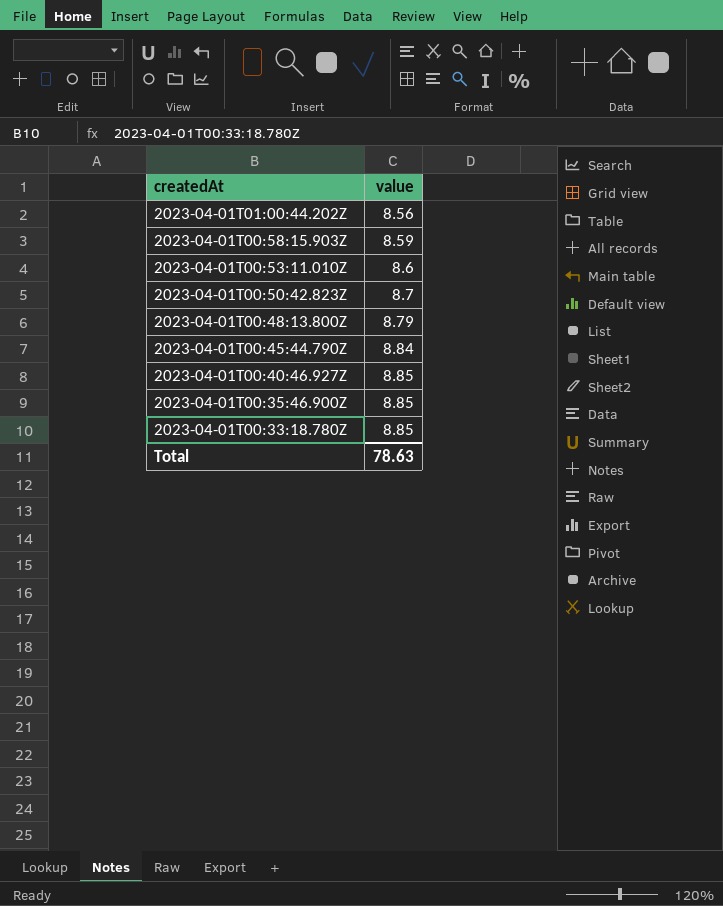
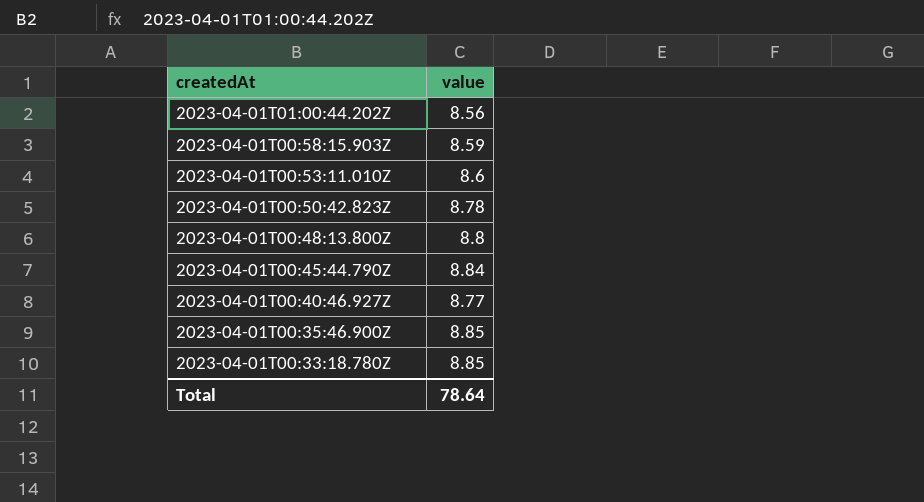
2023-04-01T00:50:42.823Z | value: 8.7 -> 8.78
2023-04-01T00:48:13.800Z | value: 8.79 -> 8.8
2023-04-01T00:40:46.927Z | value: 8.85 -> 8.77
Total | value: 78.63 -> 78.64

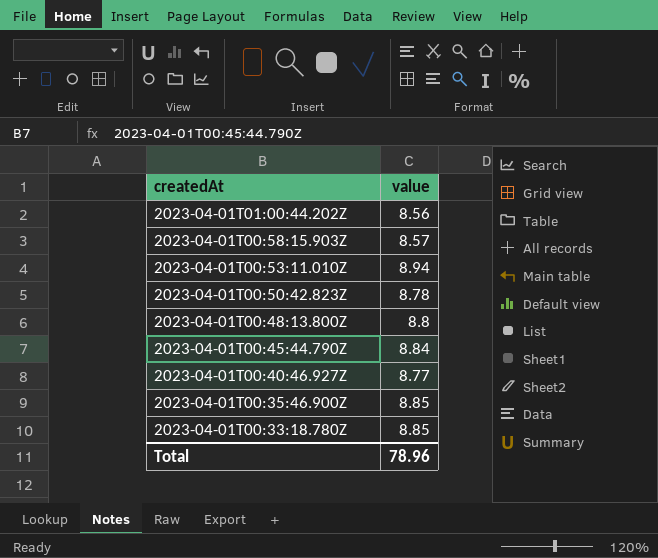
2023-04-01T00:58:15.903Z | value: 8.59 -> 8.57
2023-04-01T00:53:11.010Z | value: 8.6 -> 8.94
Total | value: 78.64 -> 78.96

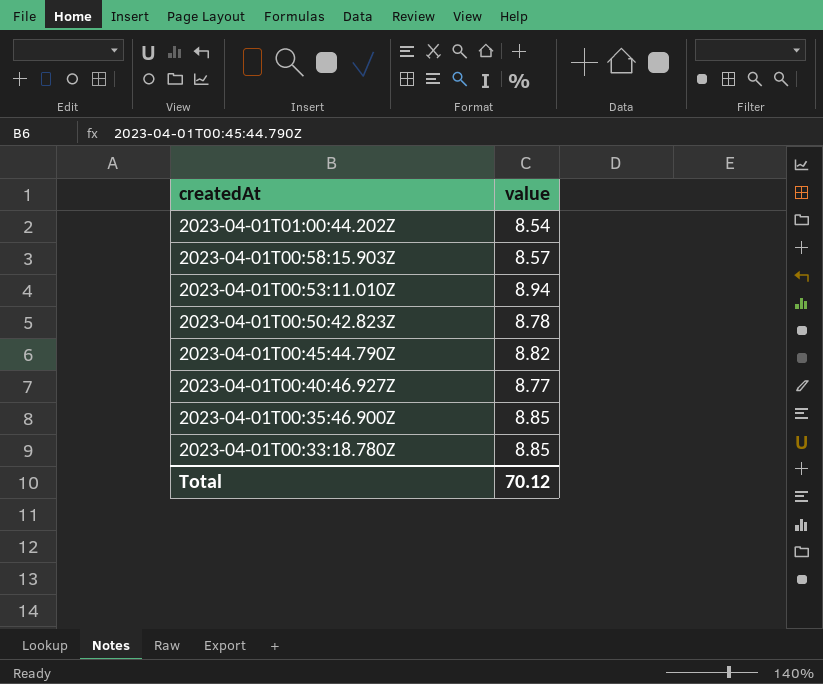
row 2023-04-01T00:48:13.800Z: 8.8 -> none
2023-04-01T01:00:44.202Z | value: 8.56 -> 8.54
2023-04-01T00:45:44.790Z | value: 8.84 -> 8.82
Total | value: 78.96 -> 70.12

